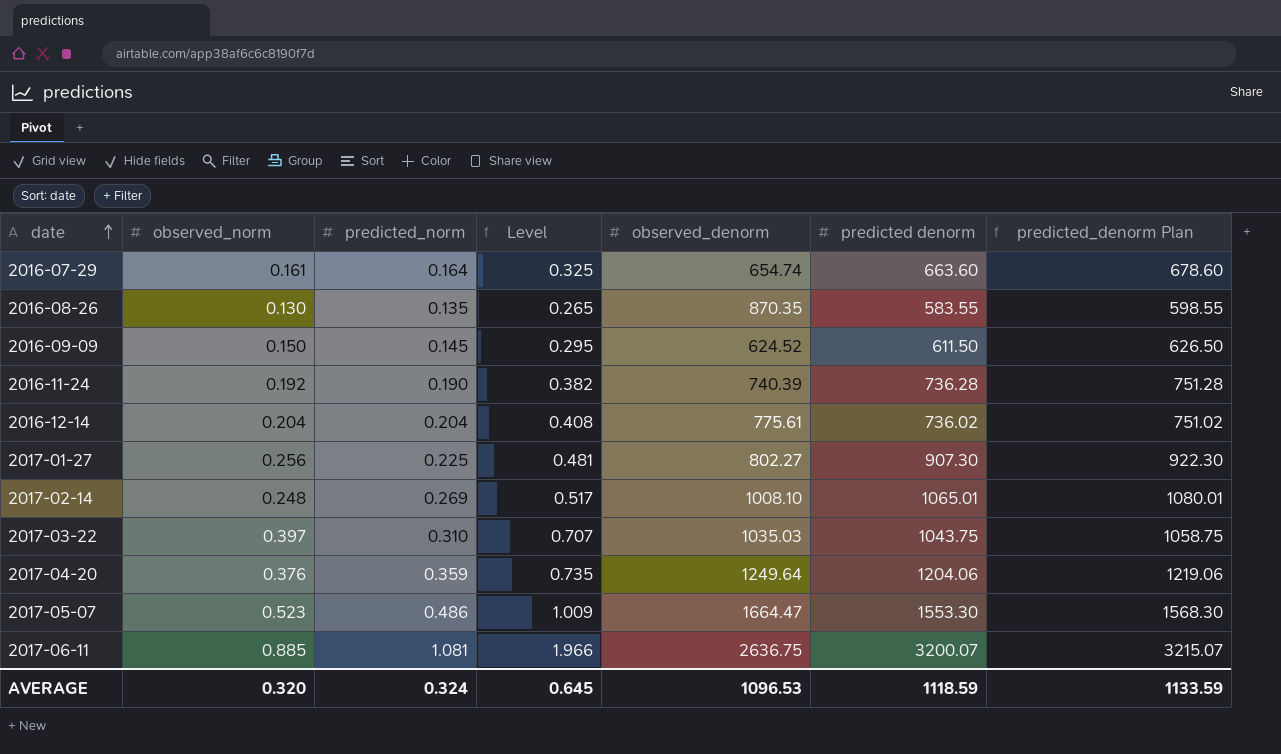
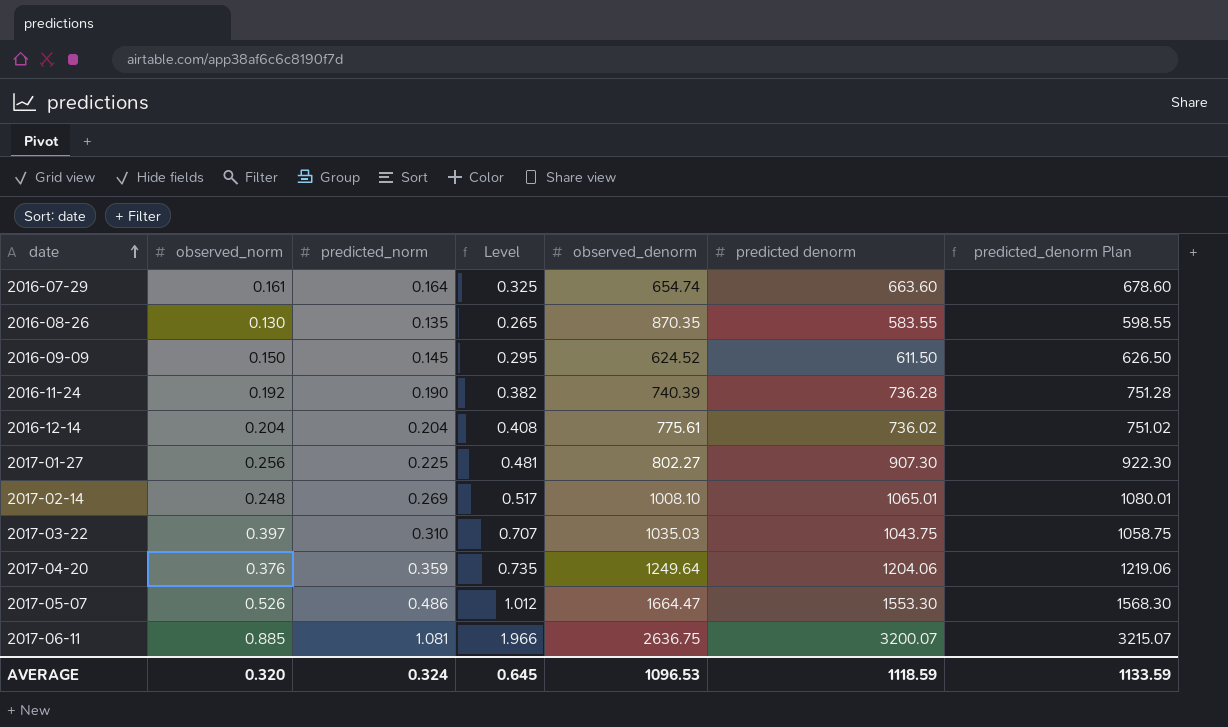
2017-05-07 | observed_norm: 0.523 -> 0.526
2017-05-07 | Level: 1.009 -> 1.012

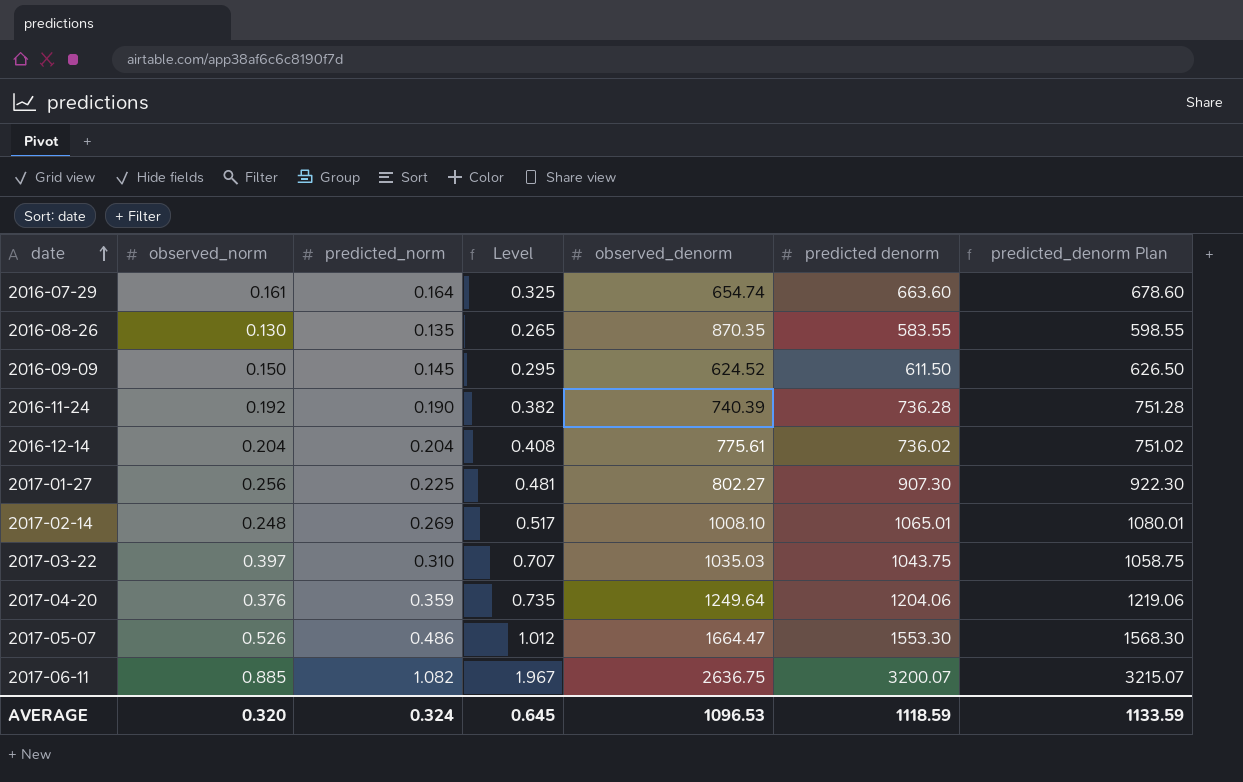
2017-06-11 | predicted_norm: 1.081 -> 1.082
2017-06-11 | Level: 1.966 -> 1.967

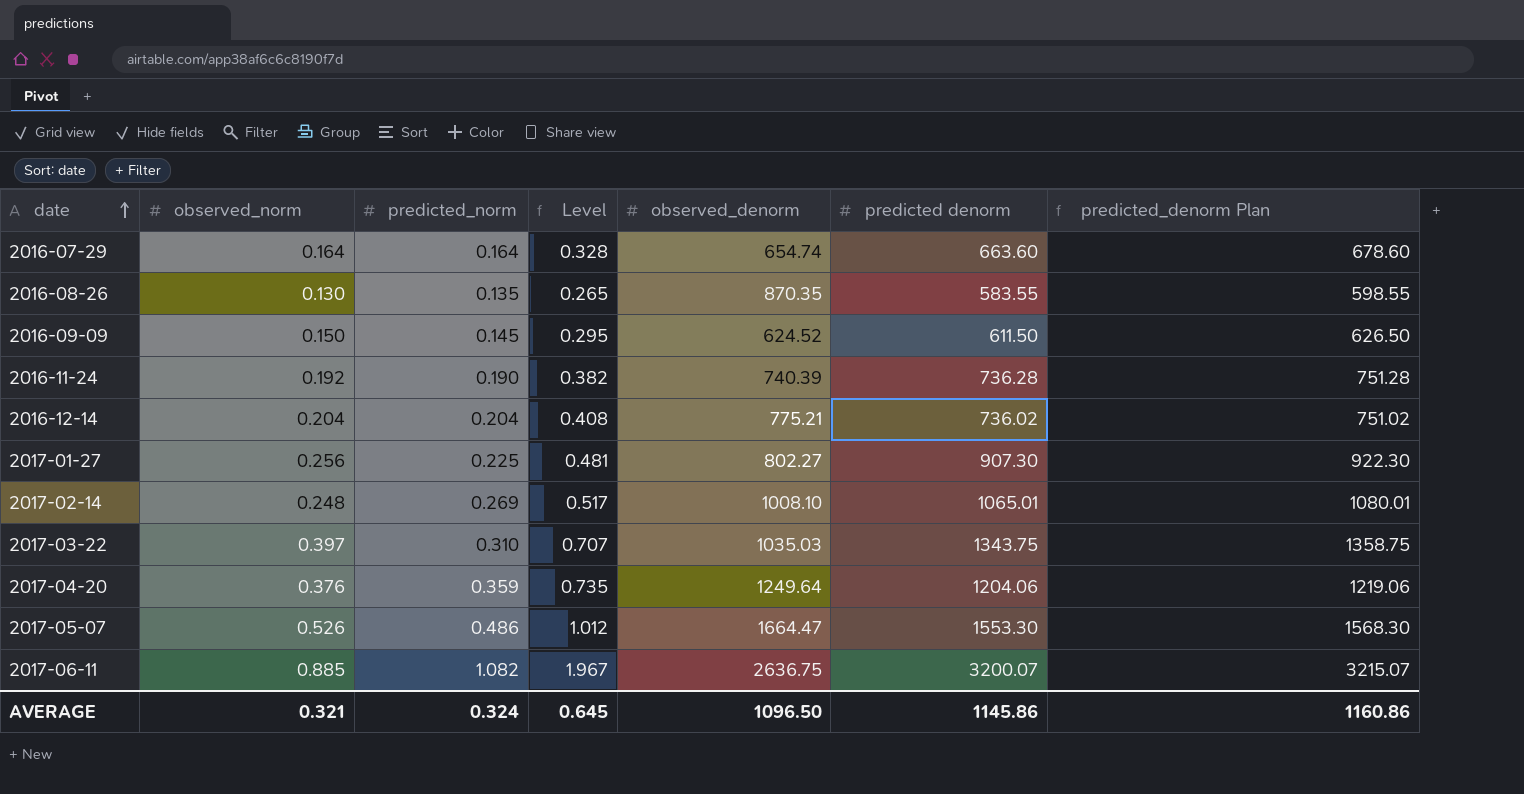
2016-07-29 | observed_norm: 0.161 -> 0.164
2016-07-29 | Level: 0.325 -> 0.328
2016-12-14 | observed_denorm: 775.61 -> 775.21
2017-03-22 | predicted denorm: 1043.75 -> 1343.75
2017-03-22 | predicted_denorm Plan: 1058.75 -> 1358.75
AVERAGE | observed_norm: 0.320 -> 0.321
AVERAGE | observed_denorm: 1096.53 -> 1096.50
AVERAGE | predicted denorm: 1118.59 -> 1145.86
AVERAGE | predicted_denorm Plan: 1133.59 -> 1160.86

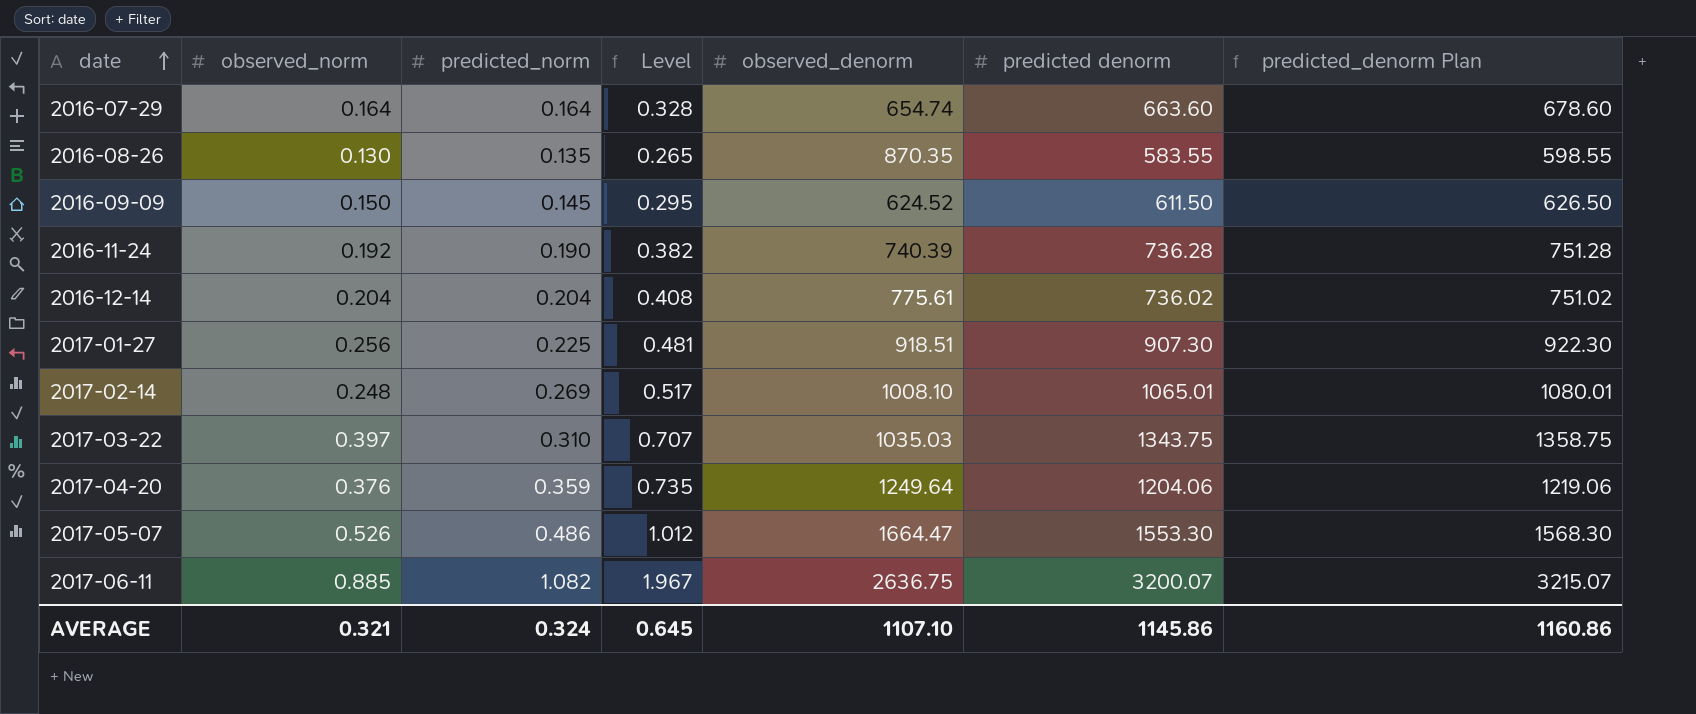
2016-12-14 | observed_denorm: 775.21 -> 775.61
2017-01-27 | observed_denorm: 802.27 -> 918.51
AVERAGE | observed_denorm: 1096.50 -> 1107.10

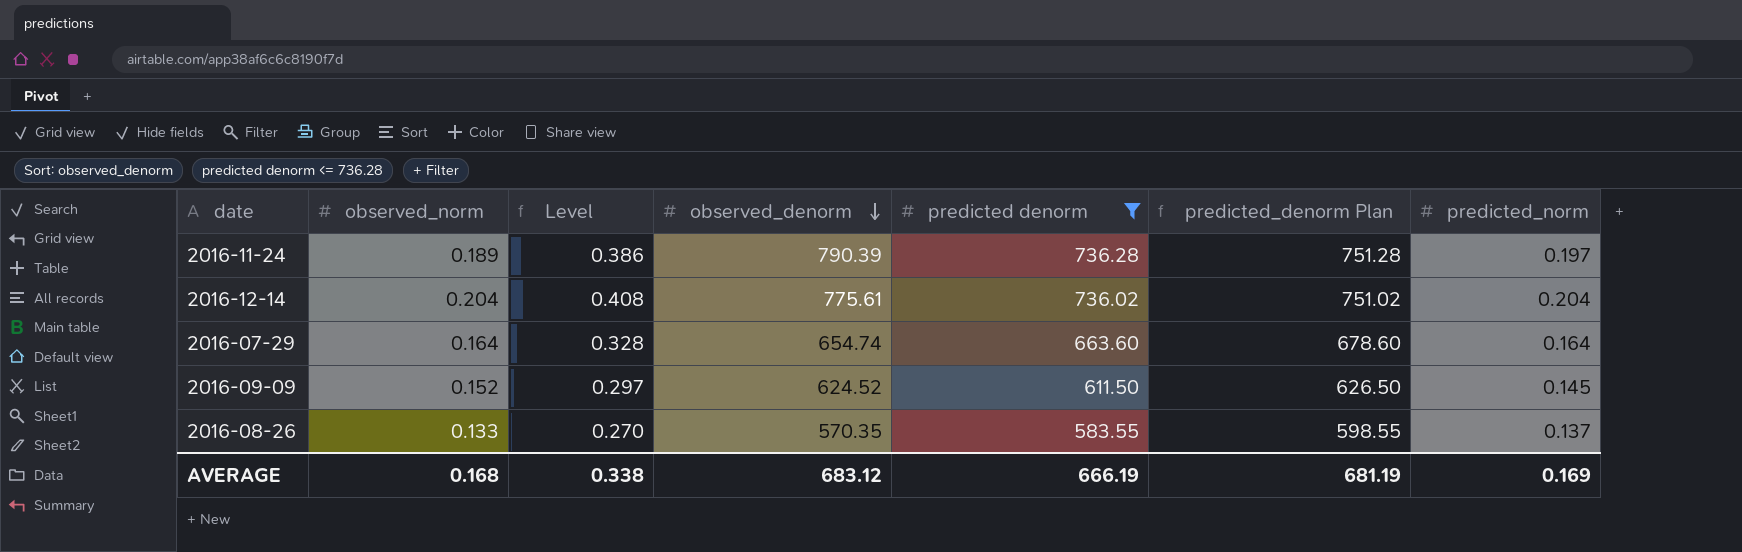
filter: none -> predicted denorm <= 736.28
row order: date ascending -> observed_denorm descending
column predicted_norm | position: 3 -> 7
2016-11-24 | observed_norm: 0.192 -> 0.189
2016-11-24 | Level: 0.382 -> 0.386
2016-11-24 | observed_denorm: 740.39 -> 790.39
2016-11-24 | predicted_norm: 0.190 -> 0.197
2016-09-09 | observed_norm: 0.150 -> 0.152
2016-09-09 | Level: 0.295 -> 0.297
2016-08-26 | observed_norm: 0.130 -> 0.133
2016-08-26 | Level: 0.265 -> 0.270
2016-08-26 | observed_denorm: 870.35 -> 570.35
2016-08-26 | predicted_norm: 0.135 -> 0.137
AVERAGE | observed_norm: 0.321 -> 0.168
AVERAGE | Level: 0.645 -> 0.338
AVERAGE | observed_denorm: 1107.10 -> 683.12
AVERAGE | predicted denorm: 1145.86 -> 666.19
AVERAGE | predicted_denorm Plan: 1160.86 -> 681.19
AVERAGE | predicted_norm: 0.324 -> 0.169

